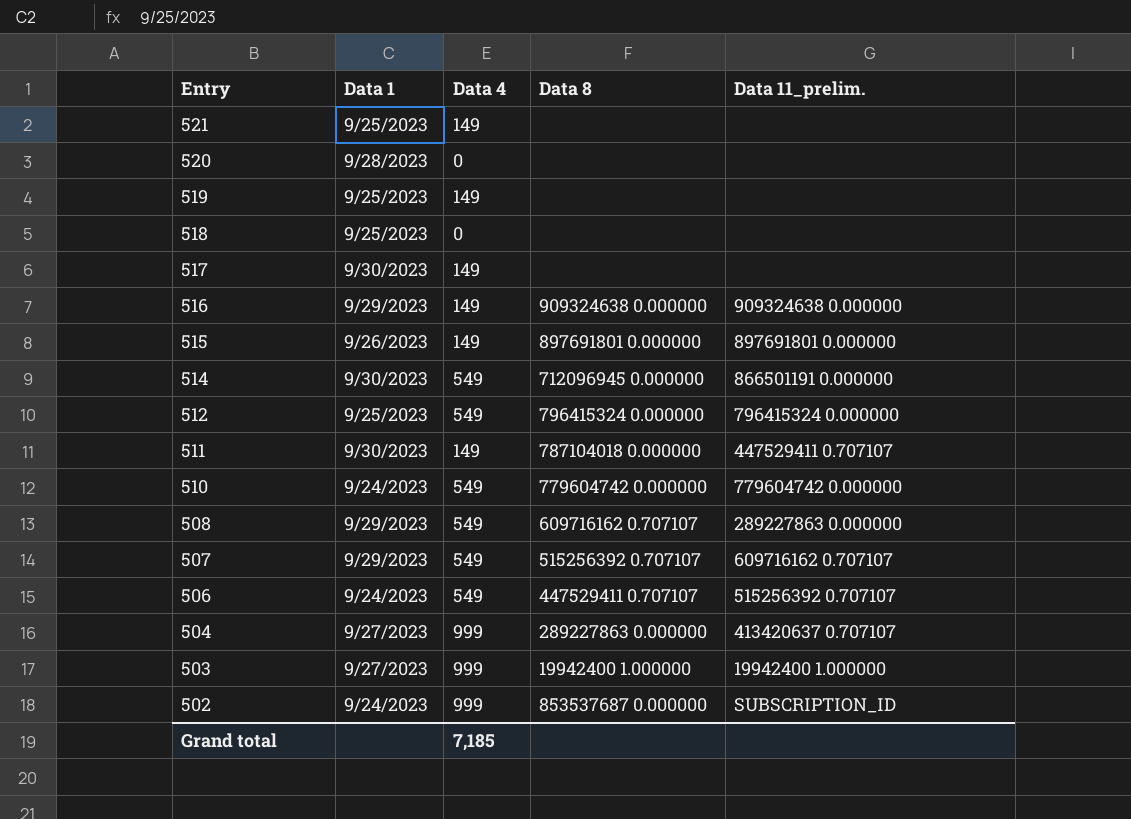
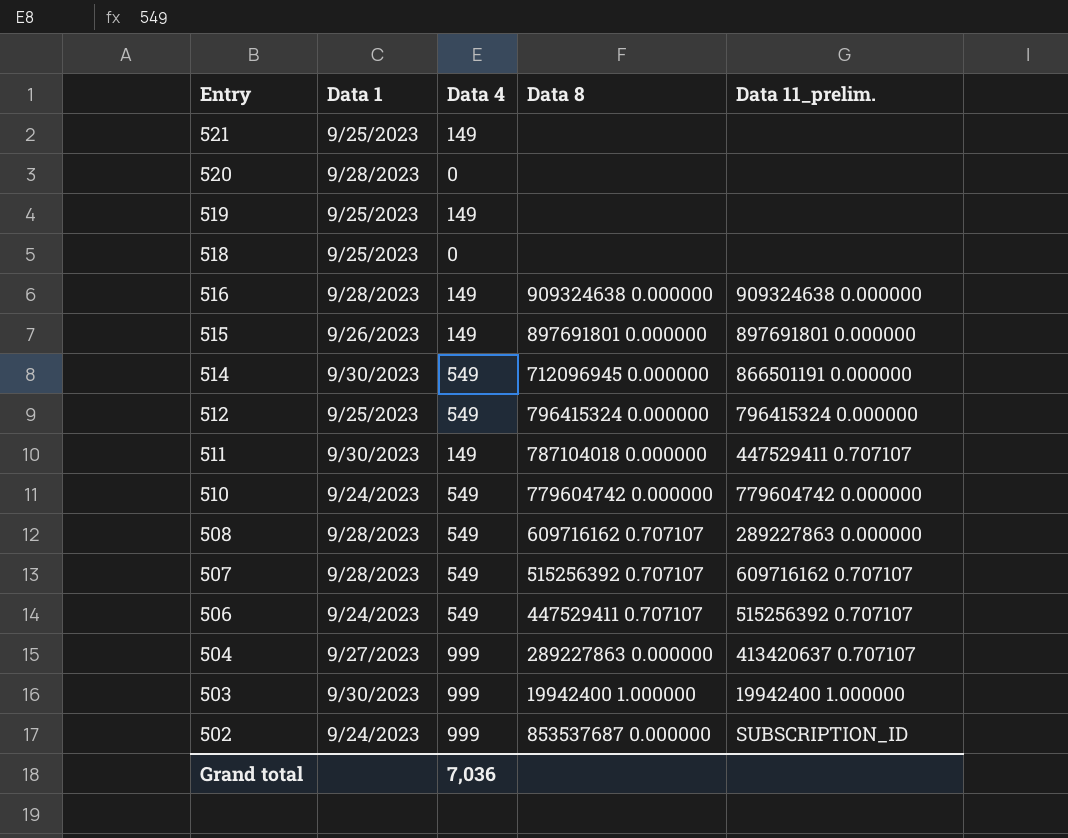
row 517: 9/30/2023 | 149 | none | none -> none
516 | Data 1: 9/29/2023 -> 9/28/2023
508 | Data 1: 9/29/2023 -> 9/28/2023
507 | Data 1: 9/29/2023 -> 9/28/2023
503 | Data 1: 9/27/2023 -> 9/30/2023
Grand total | Data 4: 7,185 -> 7,036

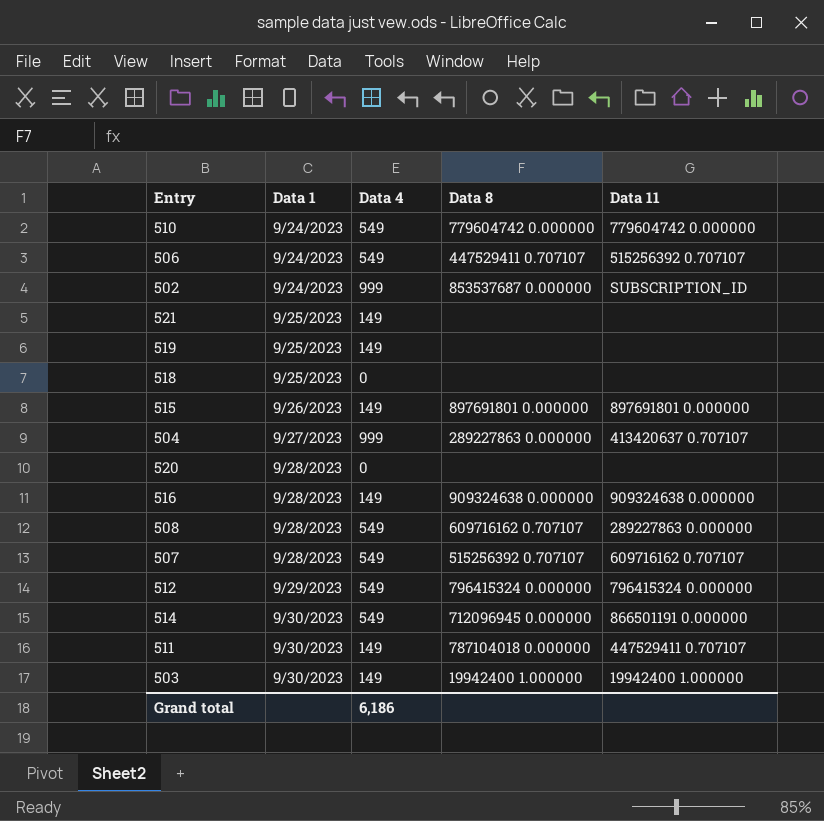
row order: Entry descending -> Data 1 ascending
column name: Data 11_prelim. -> Data 11
512 | Data 1: 9/25/2023 -> 9/29/2023
503 | Data 4: 999 -> 149
Grand total | Data 4: 7,036 -> 6,186

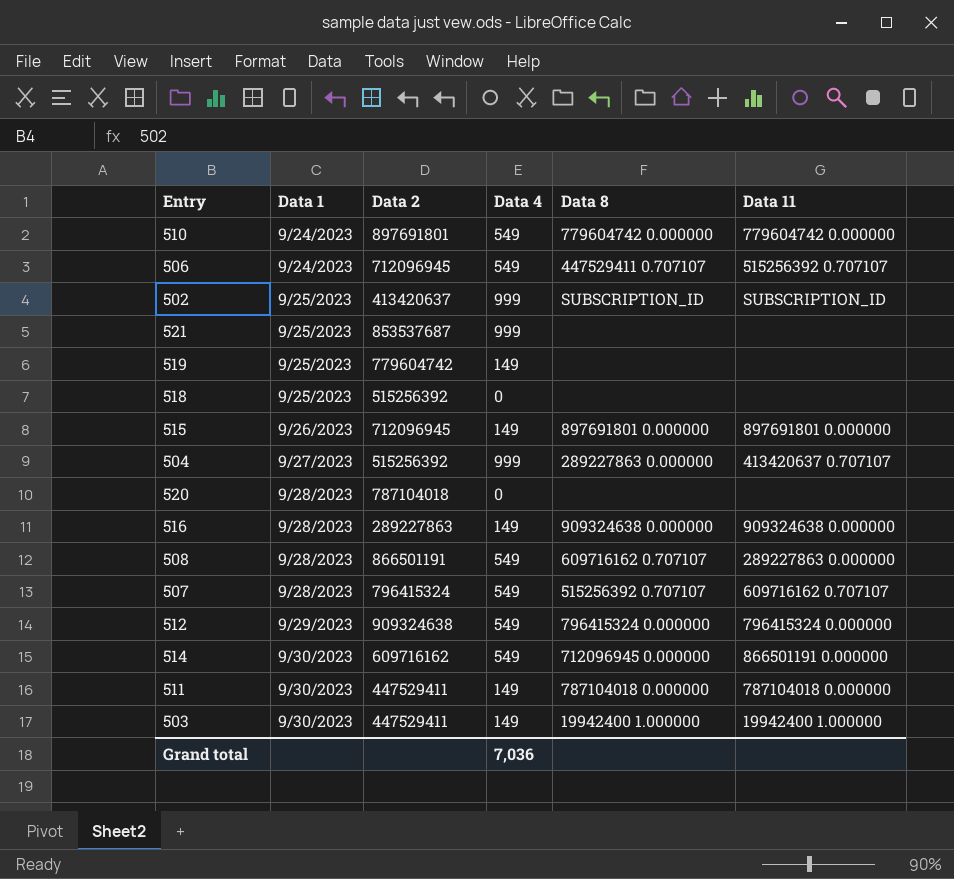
column Data 2 | position: none -> 3
502 | Data 1: 9/24/2023 -> 9/25/2023
502 | Data 8: 853537687 0.000000 -> SUBSCRIPTION_ID
521 | Data 4: 149 -> 999
511 | Data 11: 447529411 0.707107 -> 787104018 0.000000
Grand total | Data 4: 6,186 -> 7,036

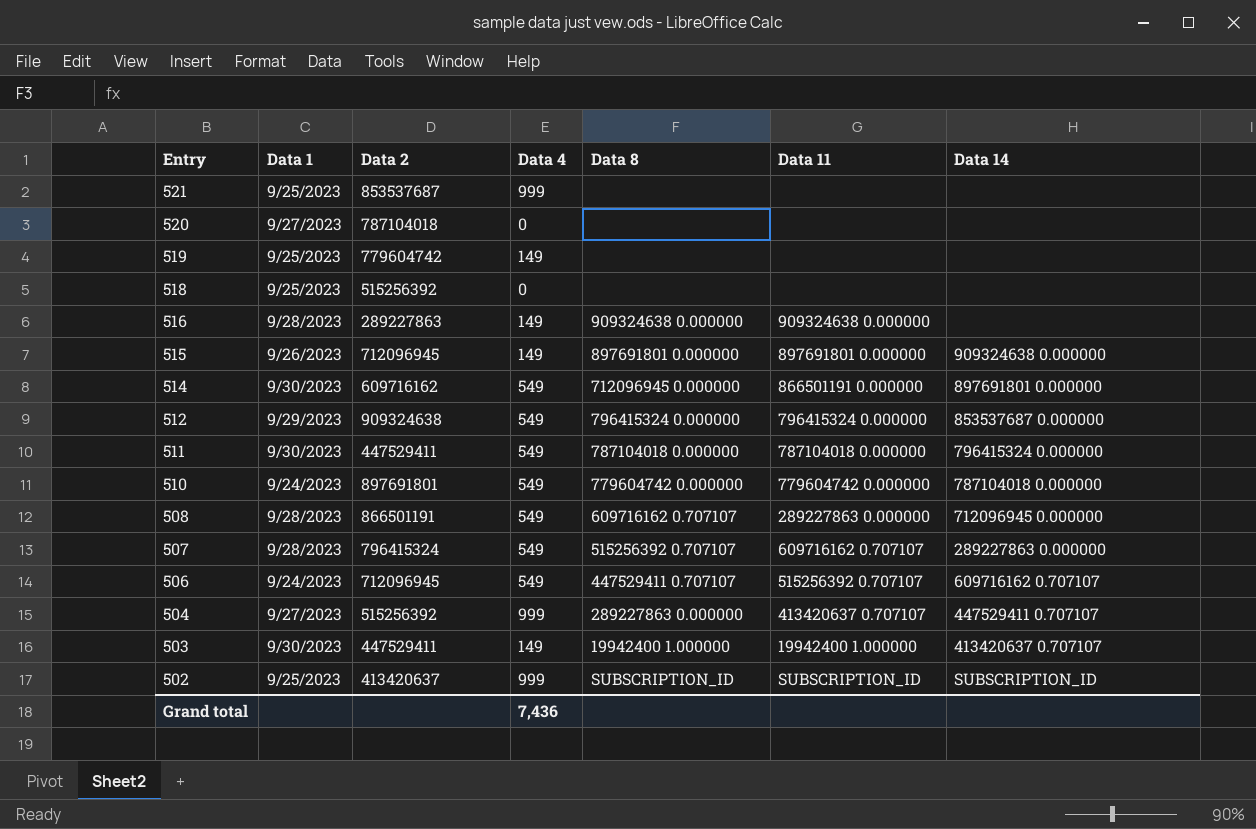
row order: Data 1 ascending -> Entry descending
column Data 14 | position: none -> 7
520 | Data 1: 9/28/2023 -> 9/27/2023
511 | Data 4: 149 -> 549
Grand total | Data 4: 7,036 -> 7,436

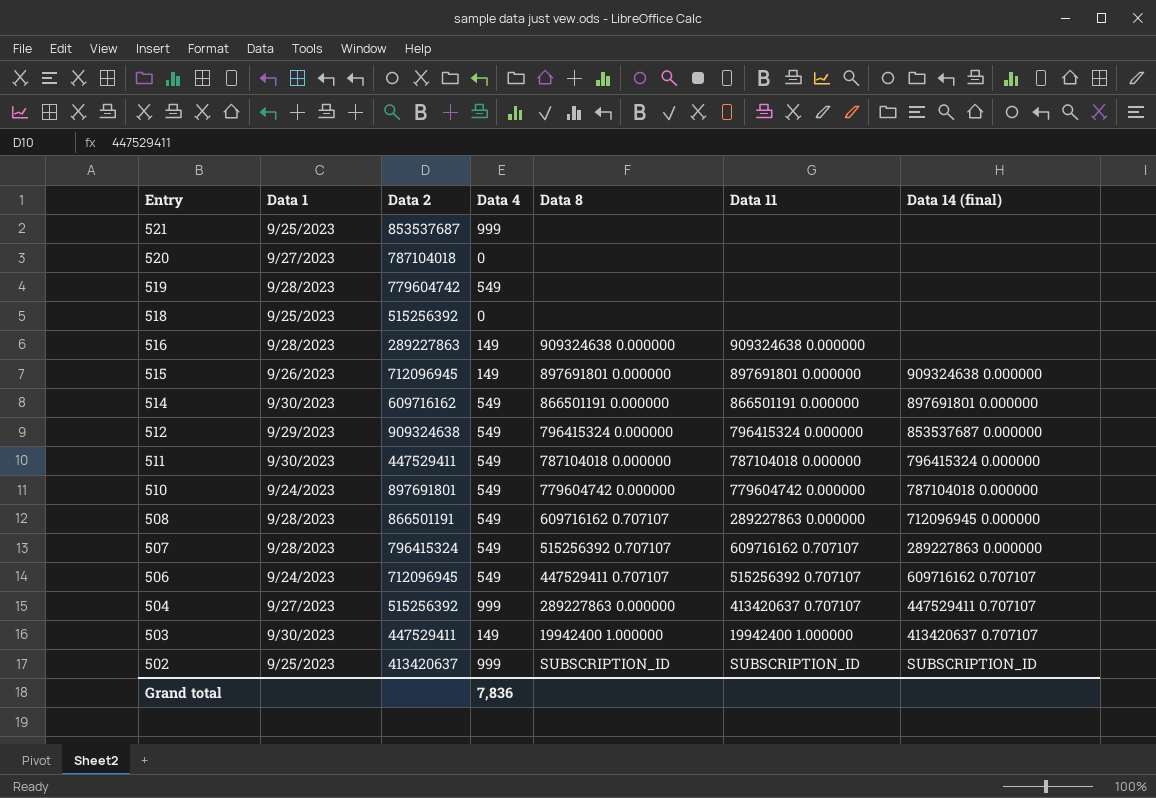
column name: Data 14 -> Data 14 (final)
519 | Data 1: 9/25/2023 -> 9/28/2023
519 | Data 4: 149 -> 549
514 | Data 8: 712096945 0.000000 -> 866501191 0.000000
Grand total | Data 4: 7,436 -> 7,836

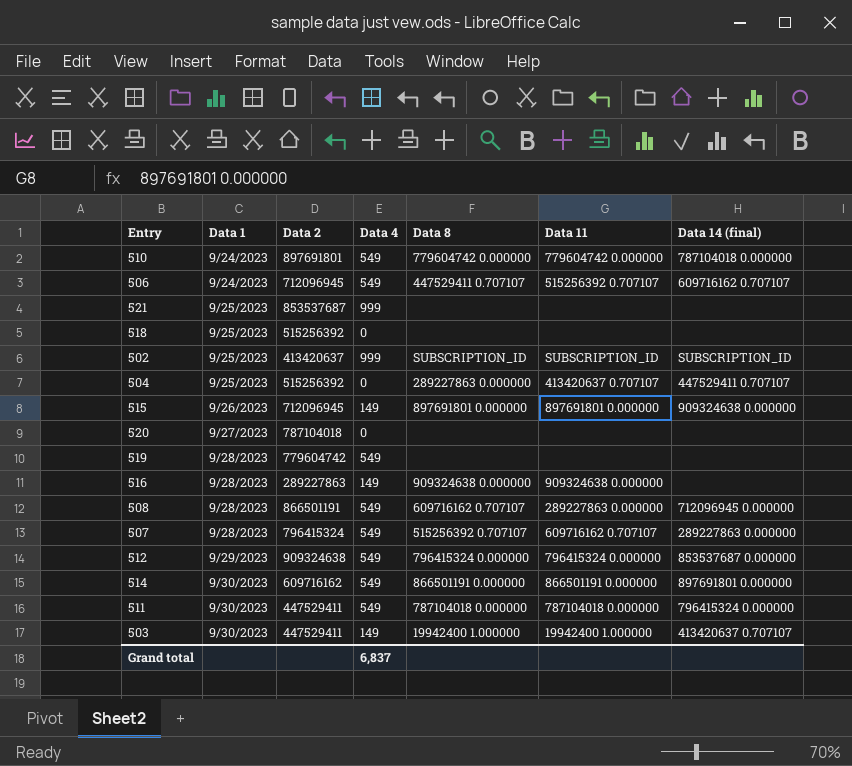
row order: Entry descending -> Data 1 ascending
504 | Data 1: 9/27/2023 -> 9/25/2023
504 | Data 4: 999 -> 0
Grand total | Data 4: 7,836 -> 6,837

